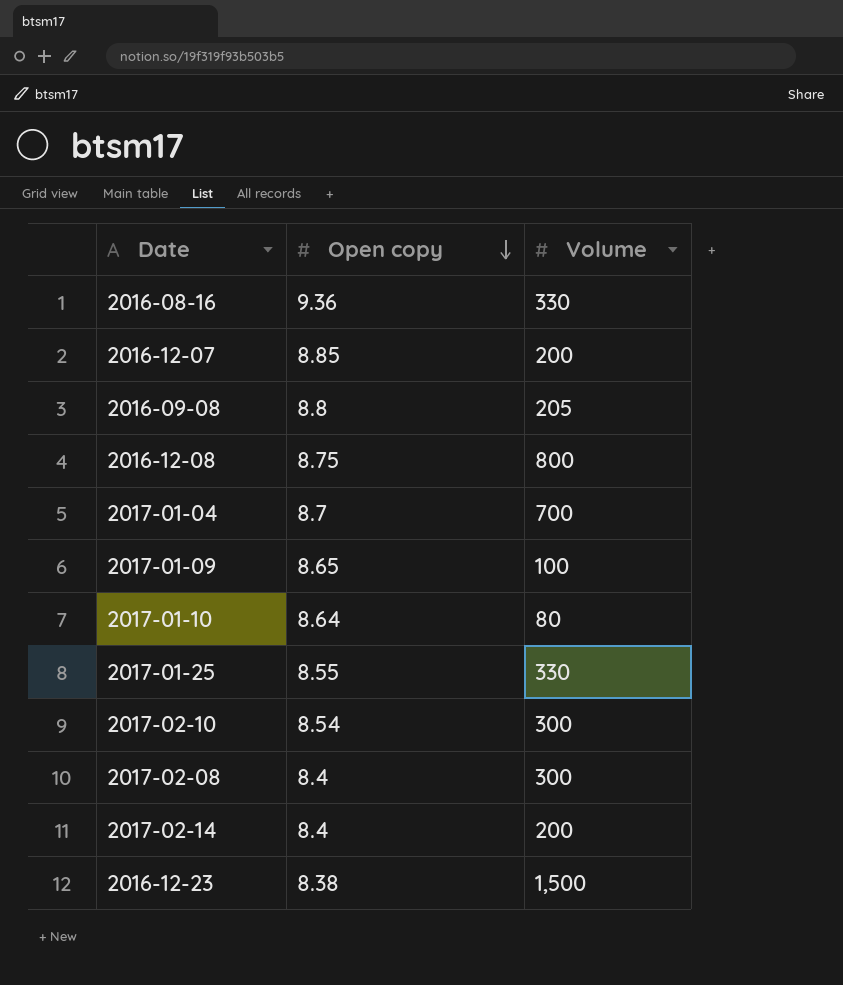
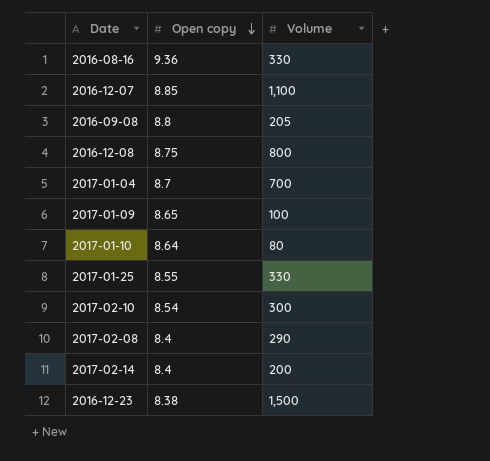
2016-12-07 | Volume: 200 -> 1,100
2017-02-08 | Volume: 300 -> 290

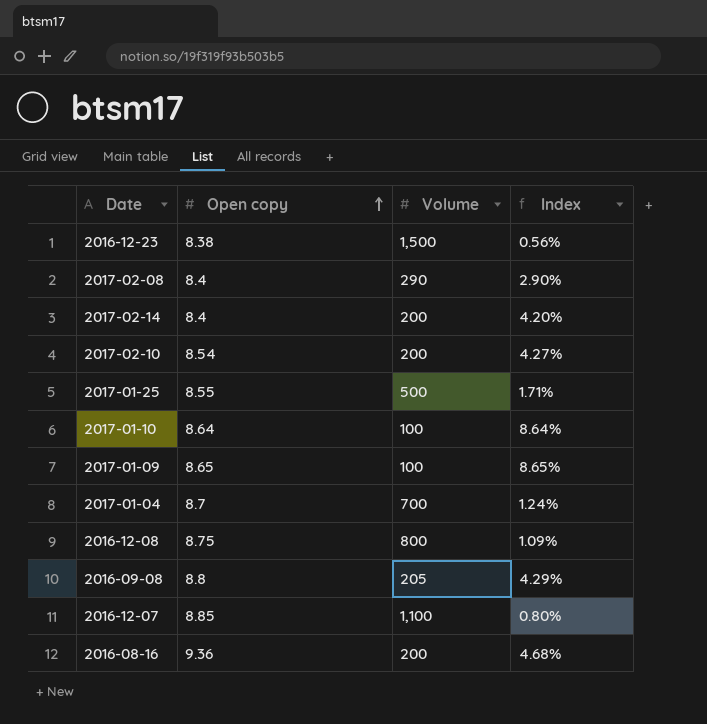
row order: Open copy descending -> Open copy ascending
column Index | formula: none -> [Open copy] / [Volume]
2017-02-10 | Volume: 300 -> 200
2017-01-25 | Volume: 330 -> 500
2017-01-10 | Volume: 80 -> 100
2016-08-16 | Volume: 330 -> 200

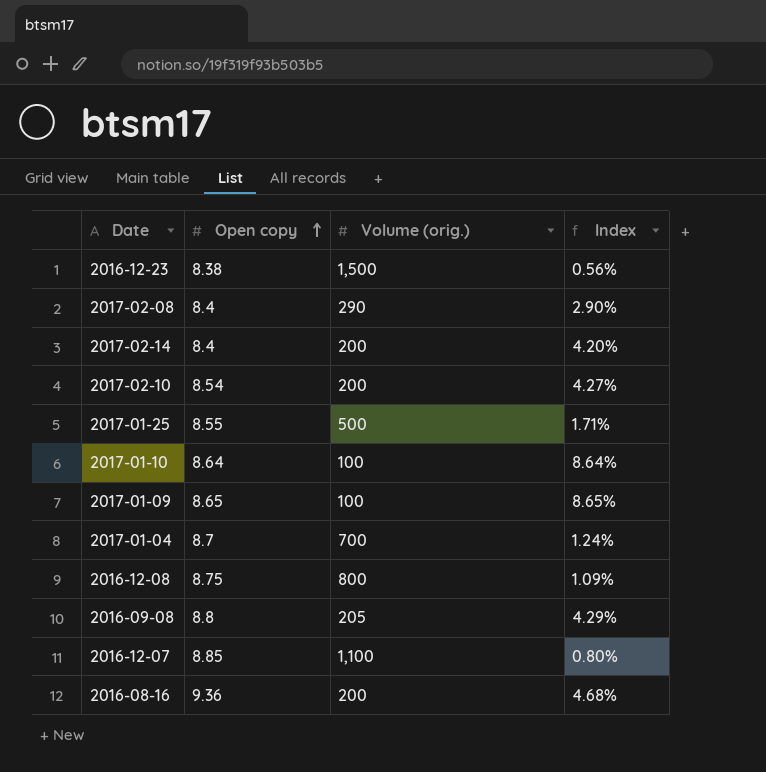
column name: Volume -> Volume (orig.)

